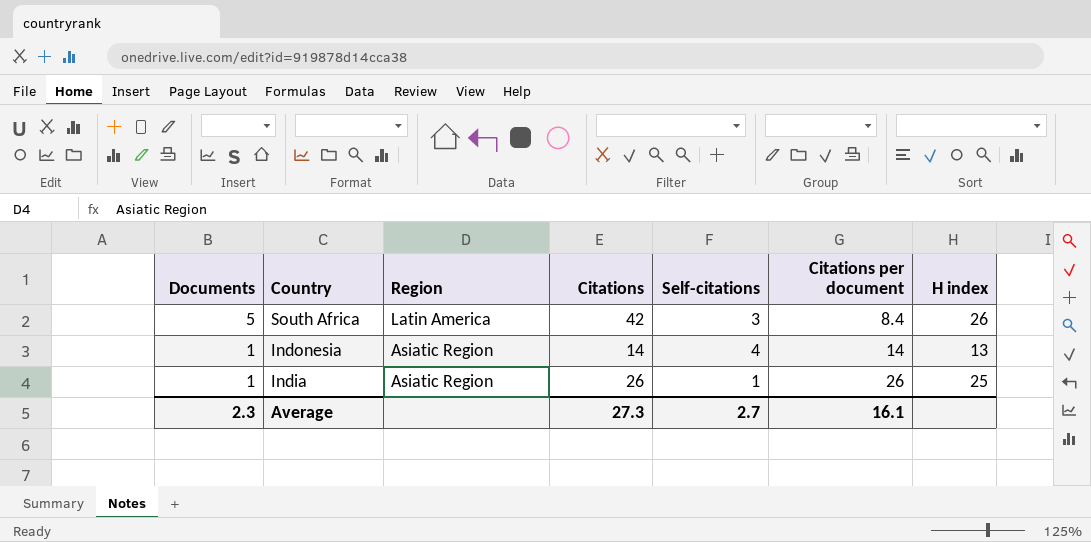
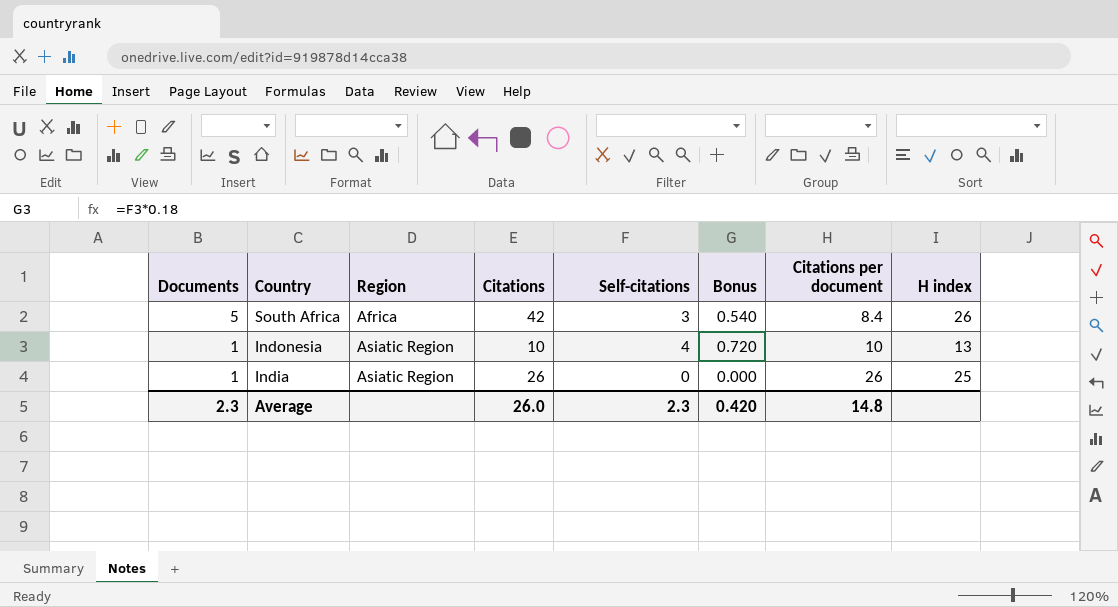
column Bonus | formula: none -> [Self-citations] * 0.18
South Africa | Region: Latin America -> Africa
Indonesia | Citations: 14 -> 10
Indonesia | Citations per document: 14 -> 10
India | Self-citations: 1 -> 0
Average | Citations: 27.3 -> 26.0
Average | Self-citations: 2.7 -> 2.3
Average | Citations per document: 16.1 -> 14.8

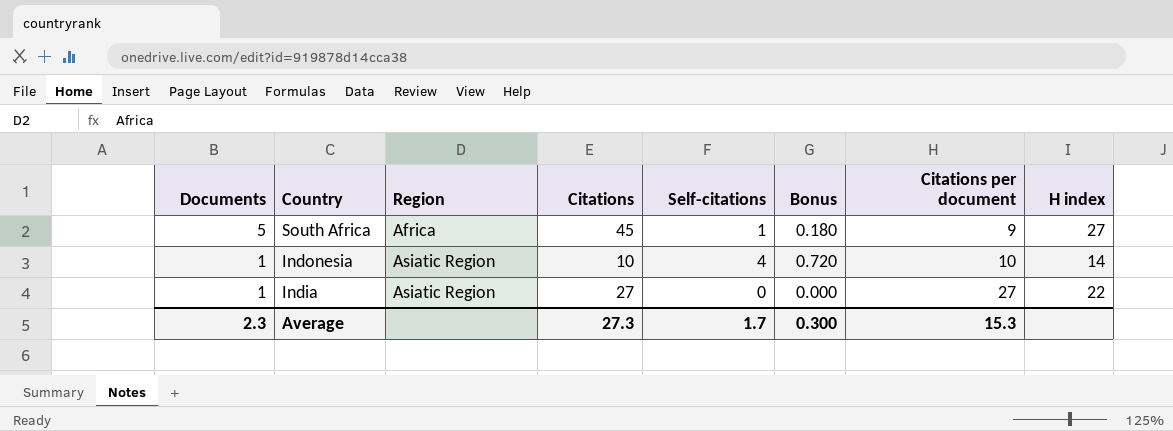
South Africa | Citations: 42 -> 45
South Africa | Self-citations: 3 -> 1
South Africa | Bonus: 0.540 -> 0.180
South Africa | Citations per document: 8.4 -> 9
South Africa | H index: 26 -> 27
Indonesia | H index: 13 -> 14
India | Citations: 26 -> 27
India | Citations per document: 26 -> 27
India | H index: 25 -> 22
Average | Citations: 26.0 -> 27.3
Average | Self-citations: 2.3 -> 1.7
Average | Bonus: 0.420 -> 0.300
Average | Citations per document: 14.8 -> 15.3

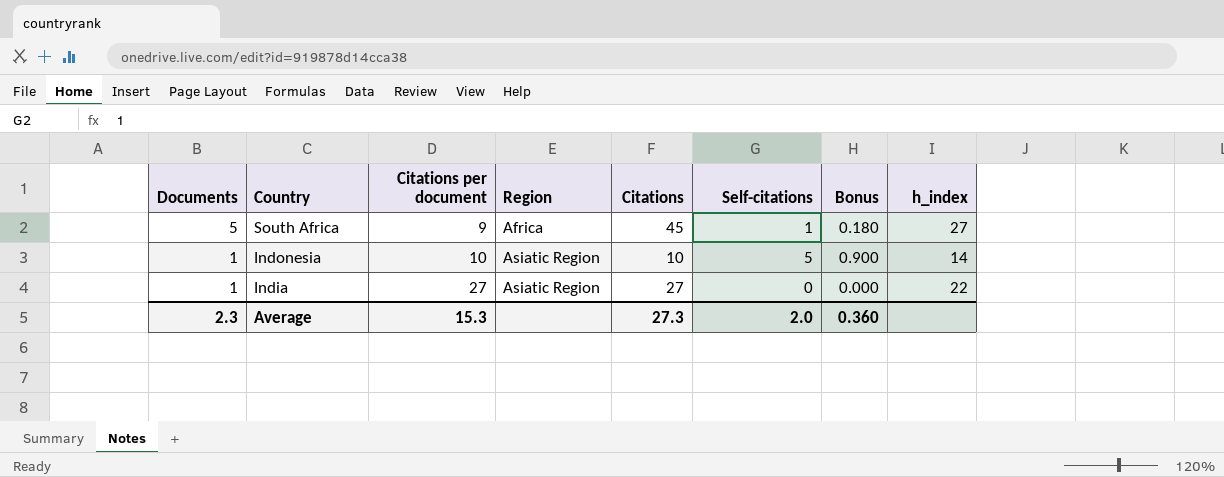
column Citations per document | position: 7 -> 3
column name: H index -> h_index
Indonesia | Self-citations: 4 -> 5
Indonesia | Bonus: 0.720 -> 0.900
Average | Self-citations: 1.7 -> 2.0
Average | Bonus: 0.300 -> 0.360

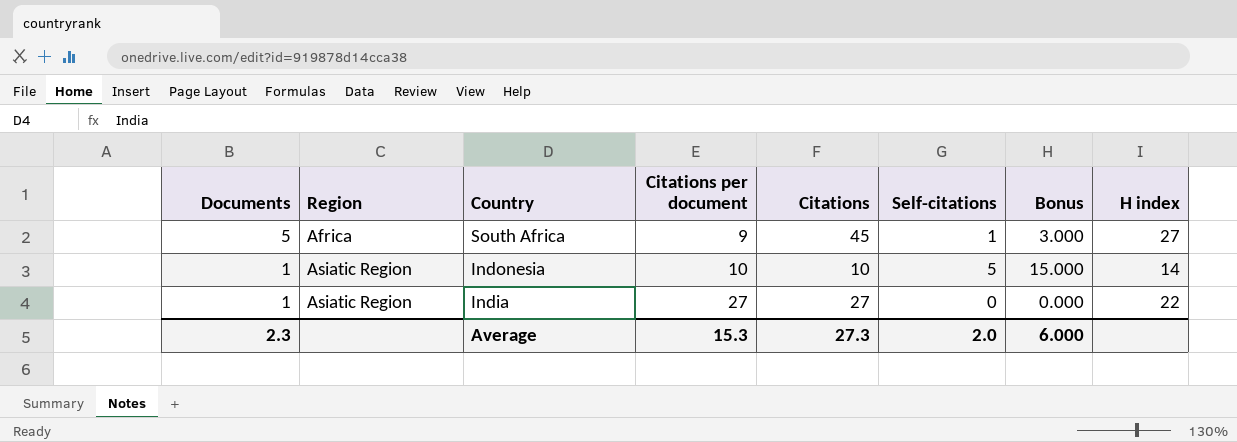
column Region | position: 4 -> 2
column Bonus | formula: [Self-citations] * 0.18 -> [Self-citations] * 3
column name: h_index -> H index
Average | Bonus: 0.360 -> 6.000

